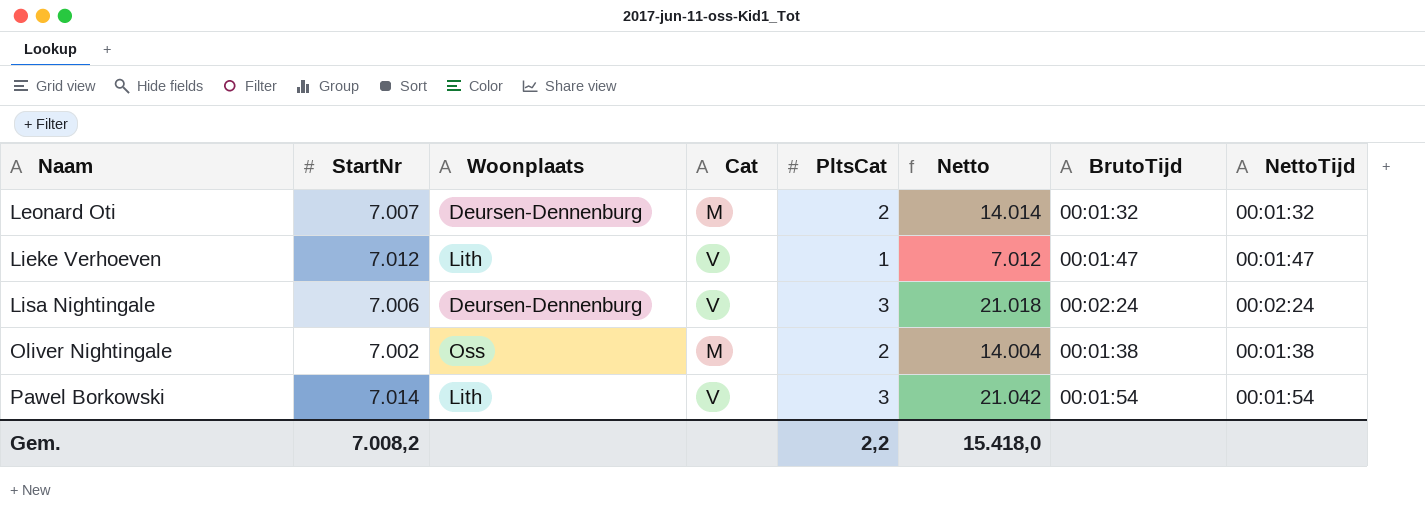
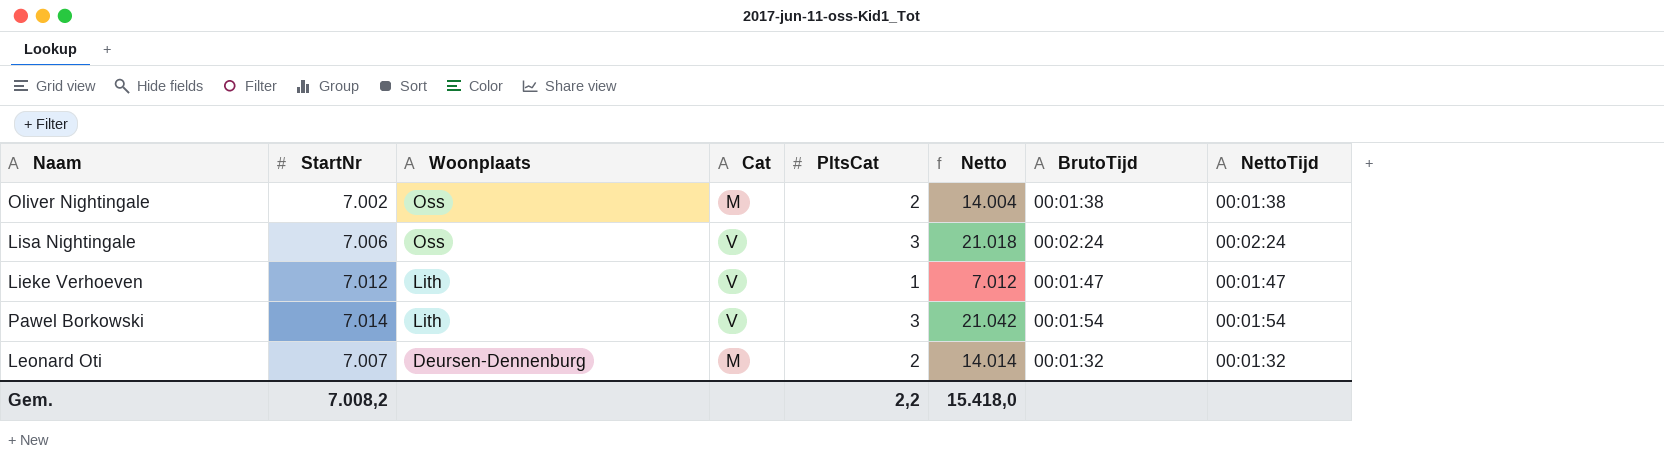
row order: Naam ascending -> Woonplaats descending
Lisa Nightingale | Woonplaats: Deursen-Dennenburg -> Oss

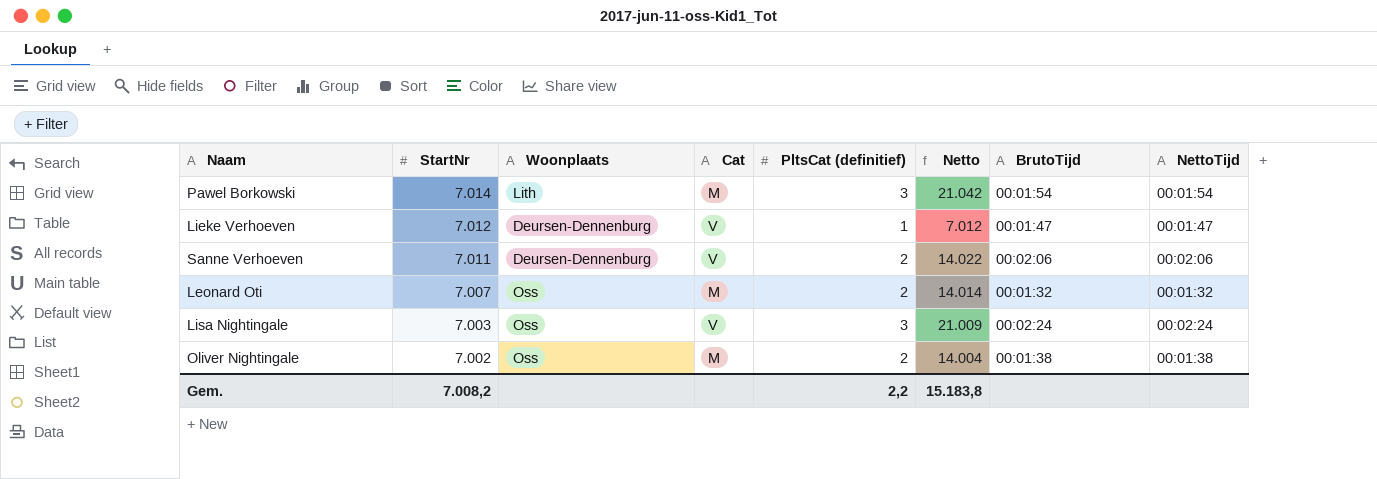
row order: Woonplaats descending -> StartNr descending
column name: PltsCat -> PltsCat (definitief)
Pawel Borkowski | Cat: V -> M
Lieke Verhoeven | Woonplaats: Lith -> Deursen-Dennenburg
row Sanne Verhoeven: none -> 7.011 | Deursen-Dennenburg | V | 2 | 14.022 | 00:02:06 | 00:02:06
Leonard Oti | Woonplaats: Deursen-Dennenburg -> Oss
Lisa Nightingale | StartNr: 7.006 -> 7.003
Lisa Nightingale | Netto: 21.018 -> 21.009
Gem. | Netto: 15.418,0 -> 15.183,8

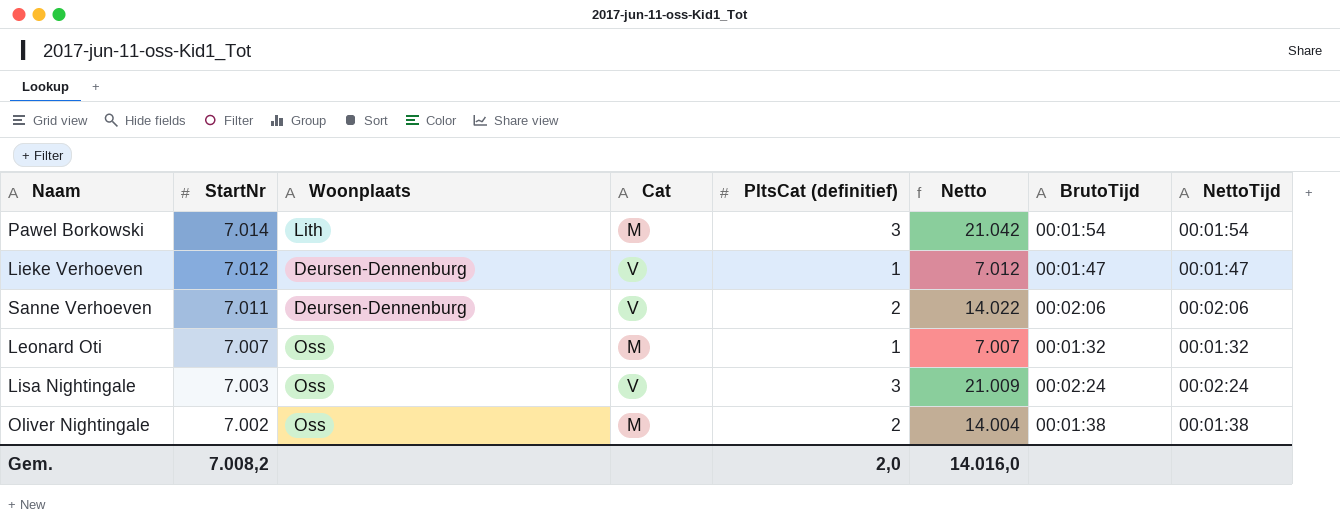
Leonard Oti | PltsCat (definitief): 2 -> 1
Leonard Oti | Netto: 14.014 -> 7.007
Gem. | PltsCat (definitief): 2,2 -> 2,0
Gem. | Netto: 15.183,8 -> 14.016,0

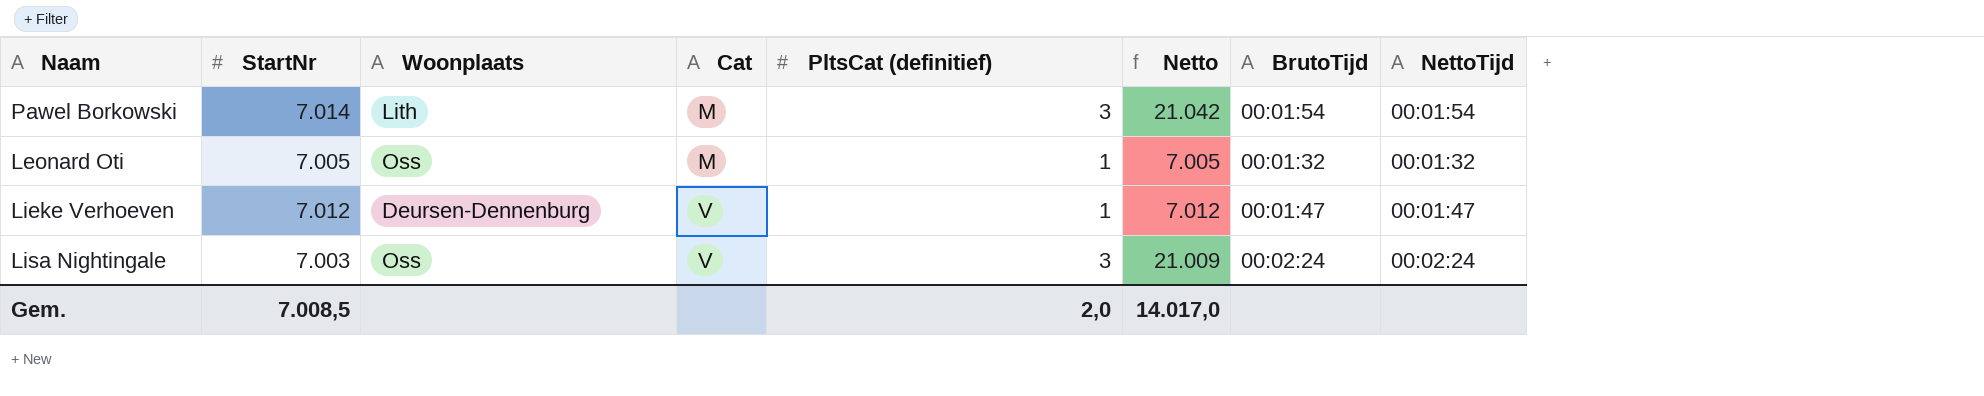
row order: StartNr descending -> Cat ascending
row Sanne Verhoeven: 7.011 | Deursen-Dennenburg | V | 2 | 14.022 | 00:02:06 | 00:02:06 -> none
row Oliver Nightingale: 7.002 | Oss | M | 2 | 14.004 | 00:01:38 | 00:01:38 -> none
Leonard Oti | StartNr: 7.007 -> 7.005
Leonard Oti | Netto: 7.007 -> 7.005
Gem. | StartNr: 7.008,2 -> 7.008,5
Gem. | Netto: 14.016,0 -> 14.017,0

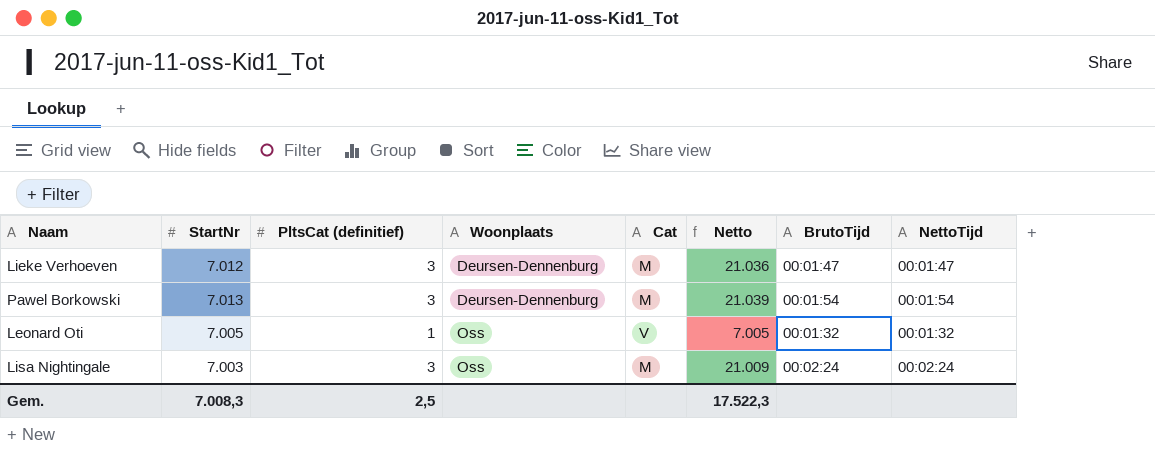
row order: Cat ascending -> Woonplaats ascending
column PltsCat (definitief) | position: 5 -> 3
Lieke Verhoeven | PltsCat (definitief): 1 -> 3
Lieke Verhoeven | Cat: V -> M
Lieke Verhoeven | Netto: 7.012 -> 21.036
Pawel Borkowski | StartNr: 7.014 -> 7.013
Pawel Borkowski | Woonplaats: Lith -> Deursen-Dennenburg
Pawel Borkowski | Netto: 21.042 -> 21.039
Leonard Oti | Cat: M -> V
Lisa Nightingale | Cat: V -> M
Gem. | StartNr: 7.008,5 -> 7.008,3
Gem. | PltsCat (definitief): 2,0 -> 2,5
Gem. | Netto: 14.017,0 -> 17.522,3

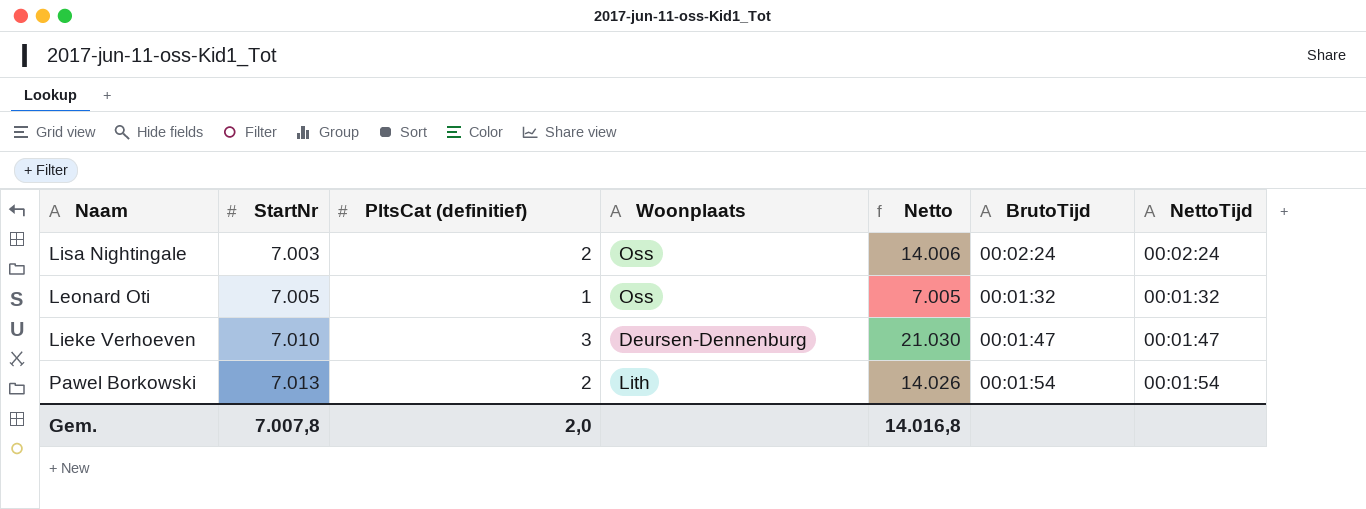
row order: Woonplaats ascending -> StartNr ascending
column Cat | position: 5 -> none
Lisa Nightingale | PltsCat (definitief): 3 -> 2
Lisa Nightingale | Netto: 21.009 -> 14.006
Lieke Verhoeven | StartNr: 7.012 -> 7.010
Lieke Verhoeven | Netto: 21.036 -> 21.030
Pawel Borkowski | PltsCat (definitief): 3 -> 2
Pawel Borkowski | Woonplaats: Deursen-Dennenburg -> Lith
Pawel Borkowski | Netto: 21.039 -> 14.026
Gem. | StartNr: 7.008,3 -> 7.007,8
Gem. | PltsCat (definitief): 2,5 -> 2,0
Gem. | Netto: 17.522,3 -> 14.016,8

